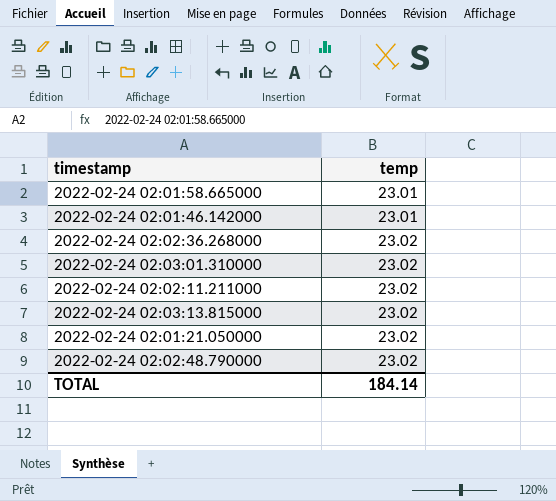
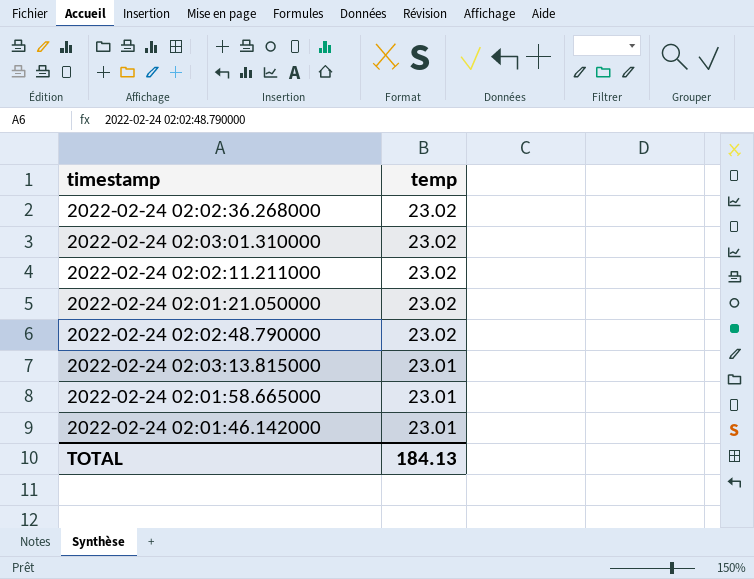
row order: temp ascending -> temp descending
2022-02-24 02:03:13.815000 | temp: 23.02 -> 23.01
TOTAL | temp: 184.14 -> 184.13

